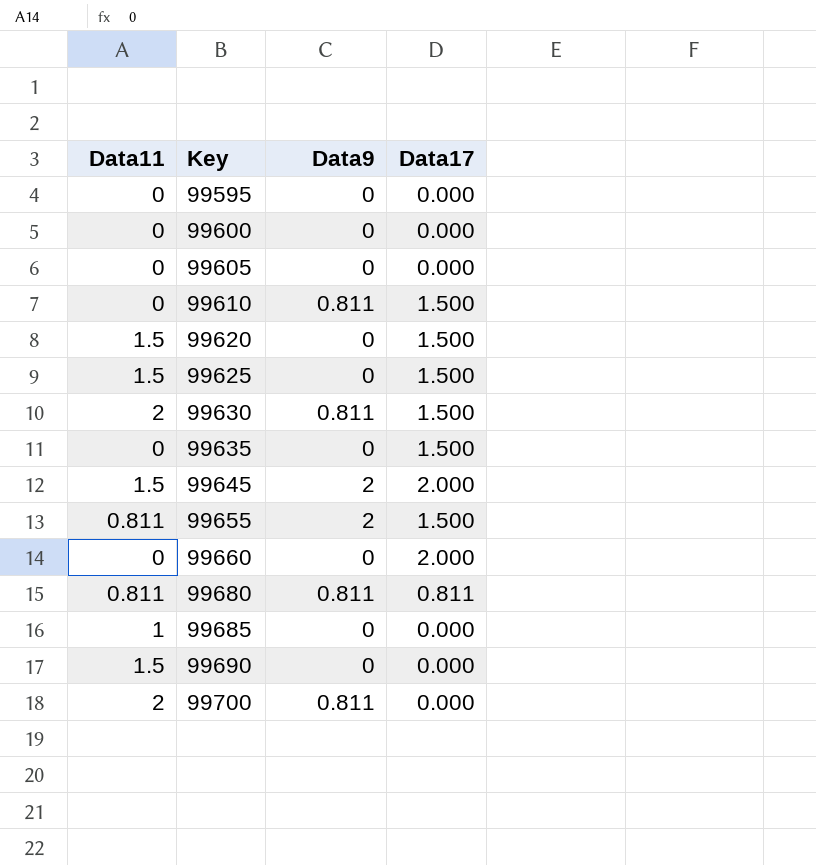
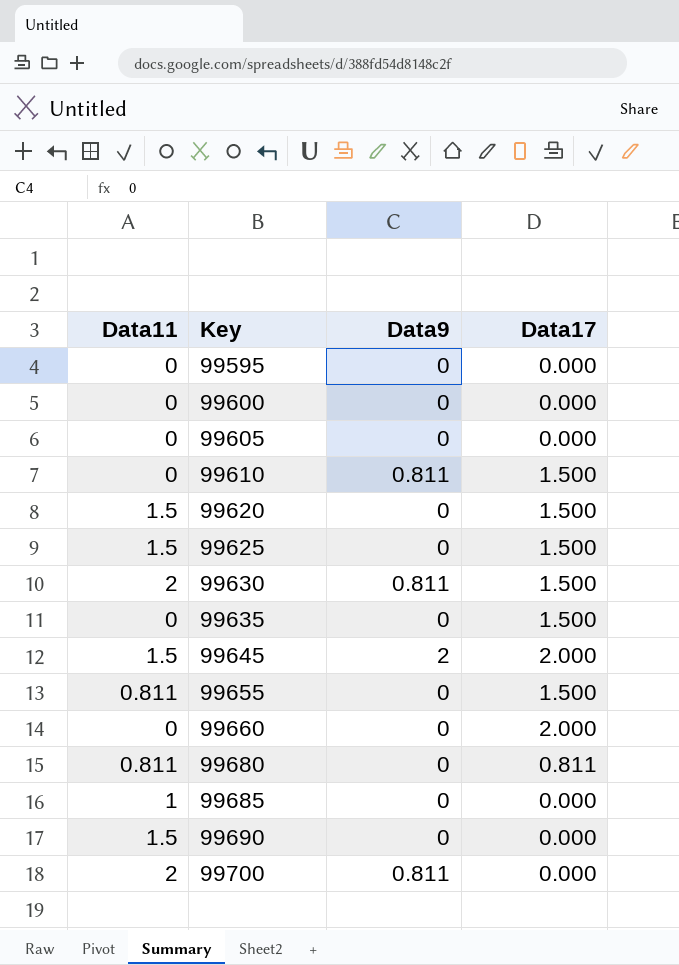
99655 | Data9: 2 -> 0
99680 | Data9: 0.811 -> 0

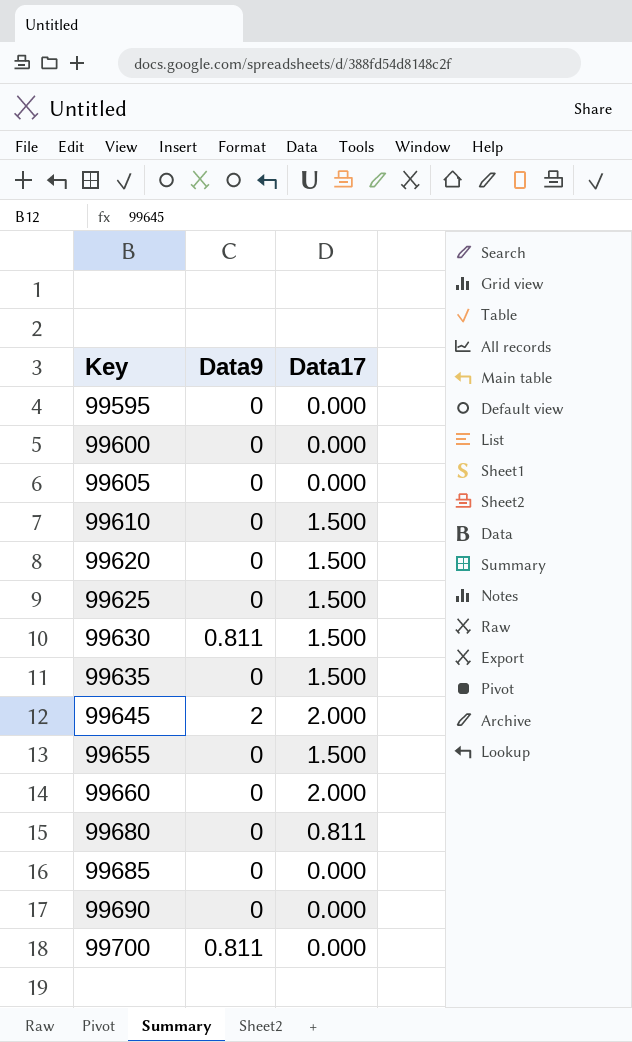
column Data11 | position: 1 -> none
99610 | Data9: 0.811 -> 0

